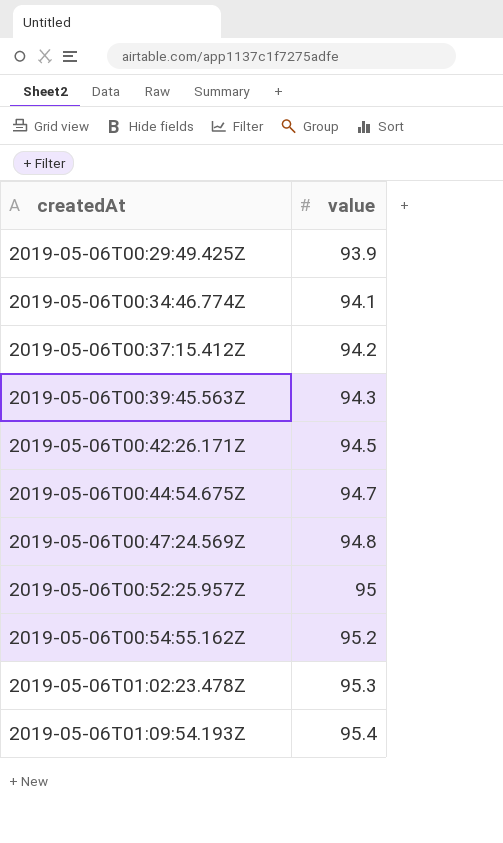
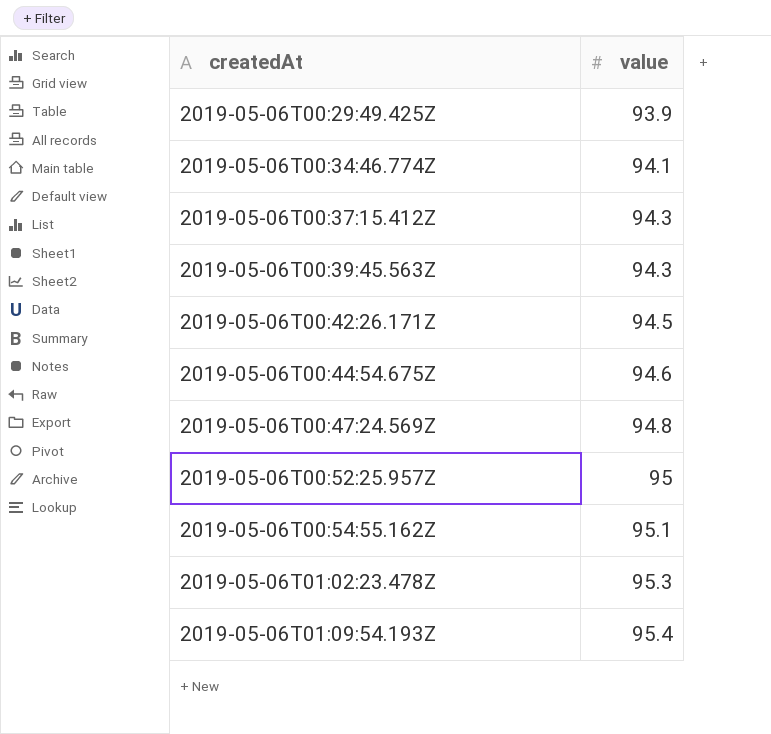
2019-05-06T00:37:15.412Z | value: 94.2 -> 94.3
2019-05-06T00:44:54.675Z | value: 94.7 -> 94.6
2019-05-06T00:54:55.162Z | value: 95.2 -> 95.1

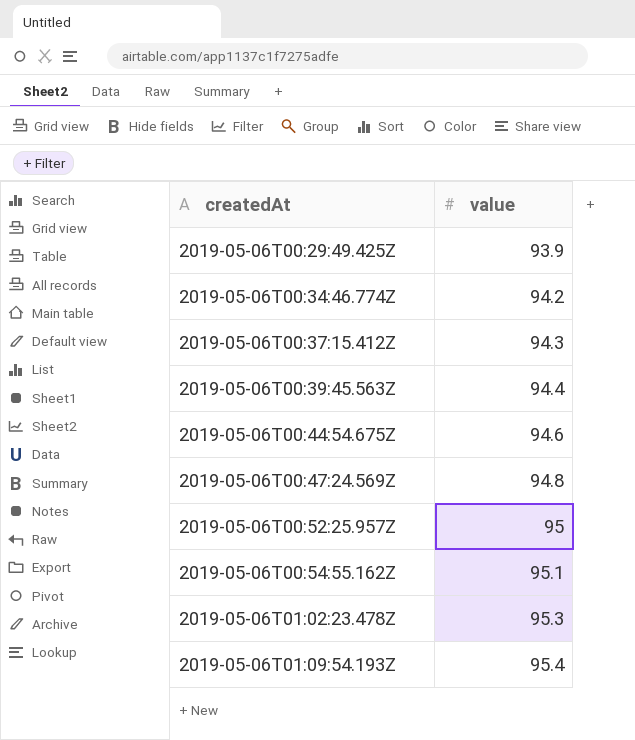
row 2019-05-06T00:42:26.171Z: 94.5 -> none
2019-05-06T00:34:46.774Z | value: 94.1 -> 94.2
2019-05-06T00:39:45.563Z | value: 94.3 -> 94.4

